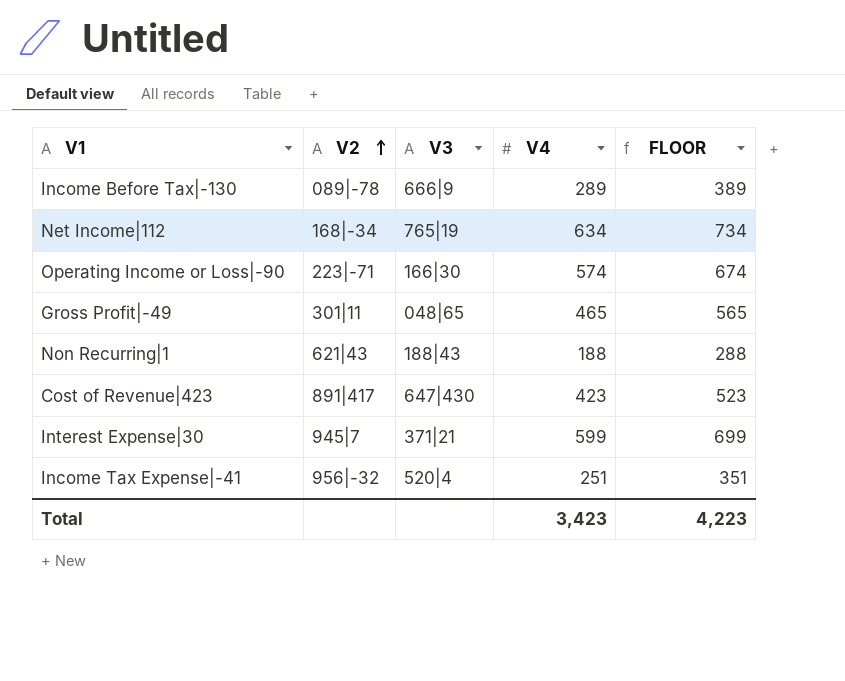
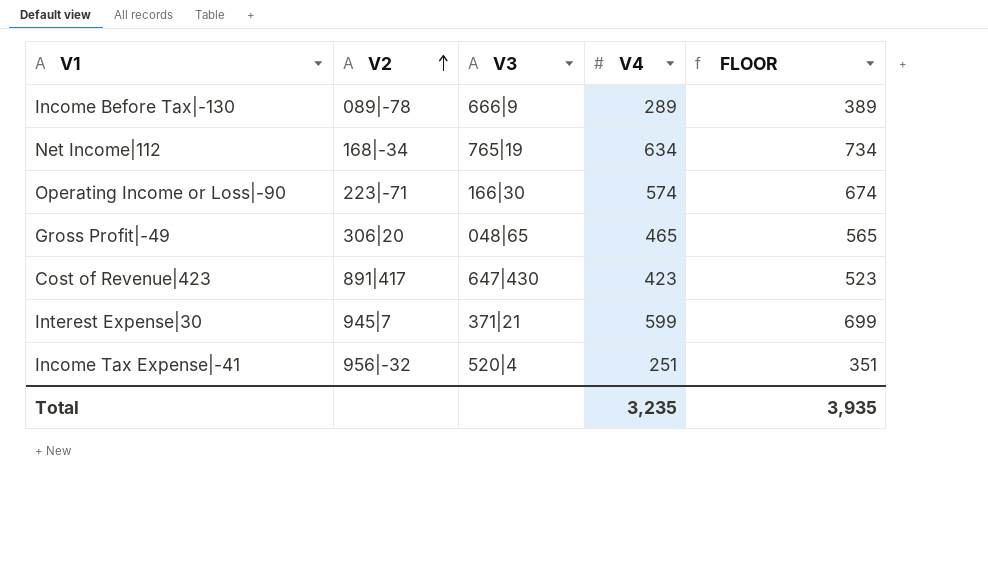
row Non Recurring|1: 621|43 | 188|43 | 188 | 288 -> none
Gross Profit|-49 | V2: 301|11 -> 306|20
Total | V4: 3,423 -> 3,235
Total | FLOOR: 4,223 -> 3,935

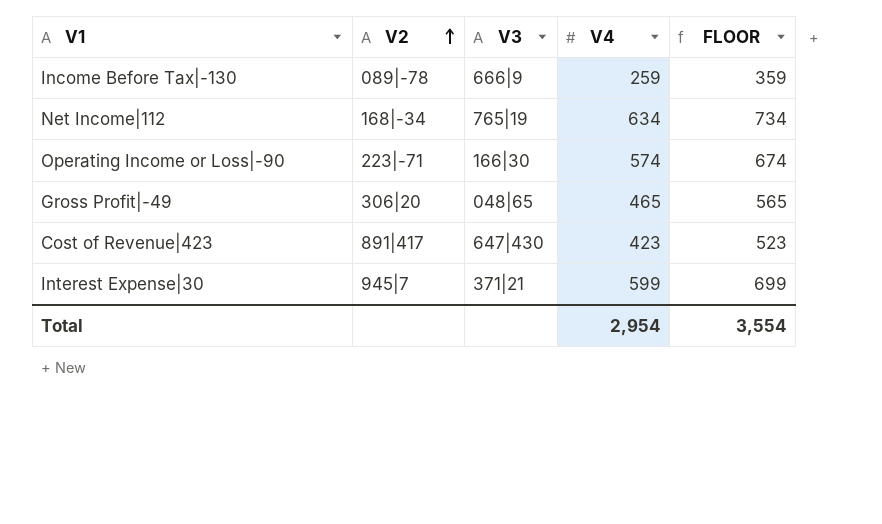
row Income Tax Expense|-41: 956|-32 | 520|4 | 251 | 351 -> none
Income Before Tax|-130 | V4: 289 -> 259
Income Before Tax|-130 | FLOOR: 389 -> 359
Total | V4: 3,235 -> 2,954
Total | FLOOR: 3,935 -> 3,554

